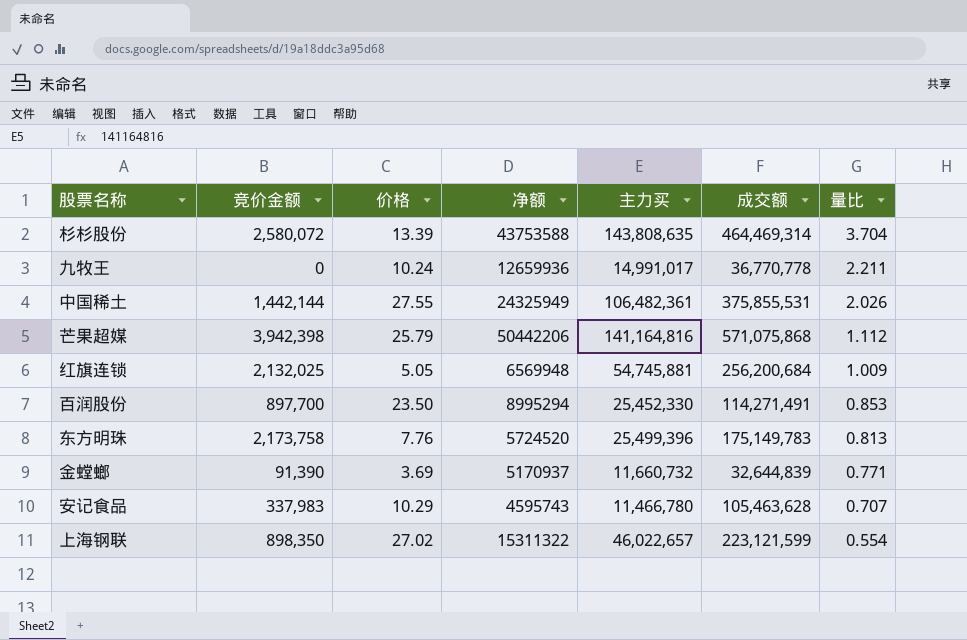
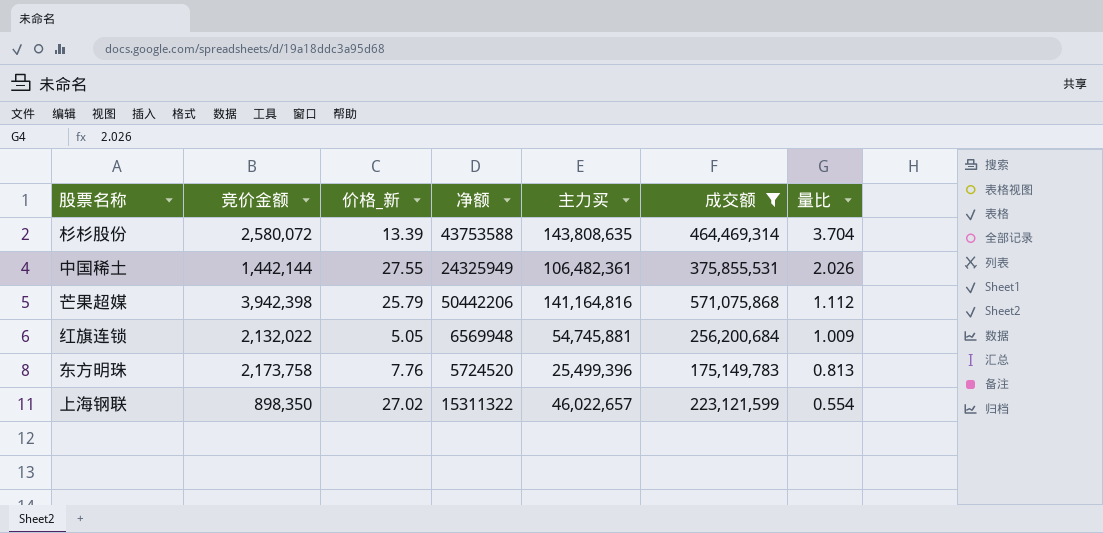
filter: none -> 成交额 >= 175,149,783
column name: 价格 -> 价格_新
红旗连锁 | 竞价金额: 2,132,025 -> 2,132,022

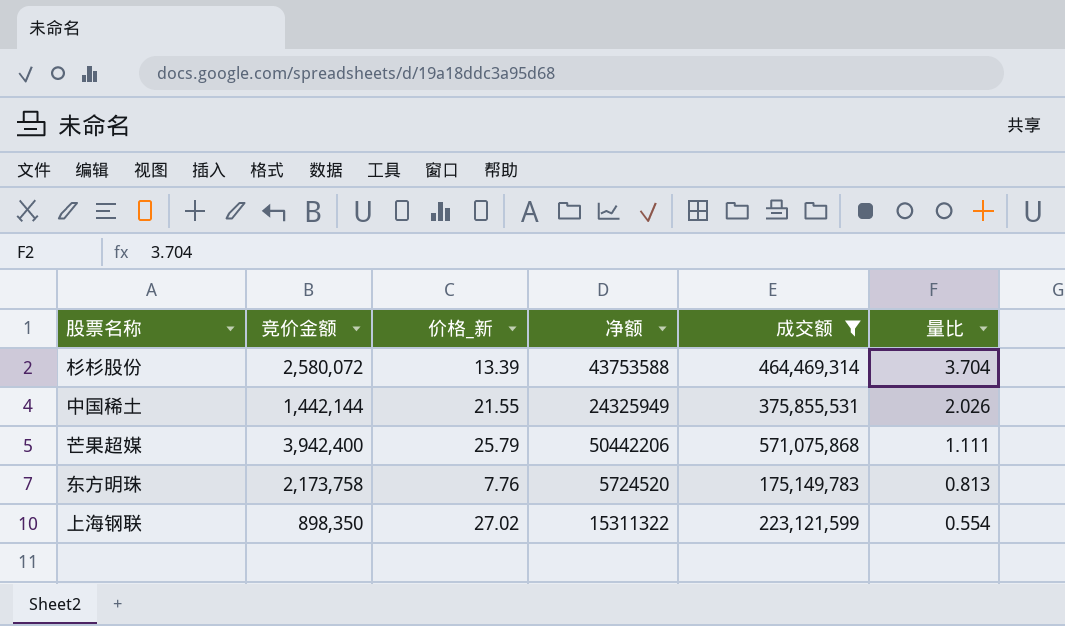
column 主力买 | position: 5 -> none
row 红旗连锁: 2,132,022 | 5.05 | 6569948 | 54,745,881 | 256,200,684 | 1.009 -> none
中国稀土 | 价格_新: 27.55 -> 21.55
芒果超媒 | 竞价金额: 3,942,398 -> 3,942,400
芒果超媒 | 量比: 1.112 -> 1.111

